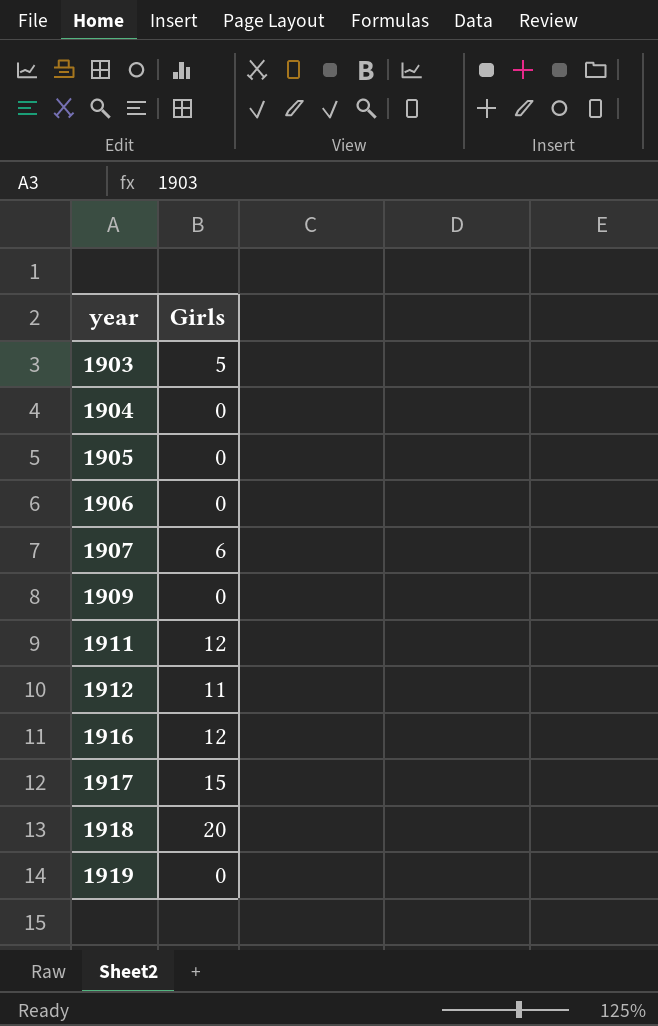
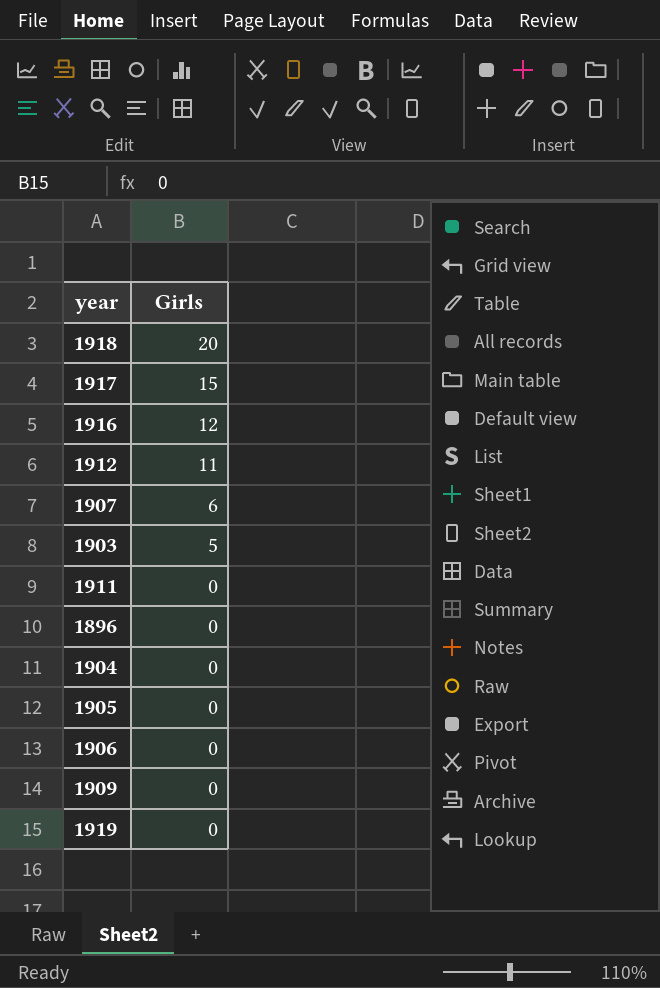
row order: year ascending -> Girls descending
1911 | Girls: 12 -> 0
row 1896: none -> 0

